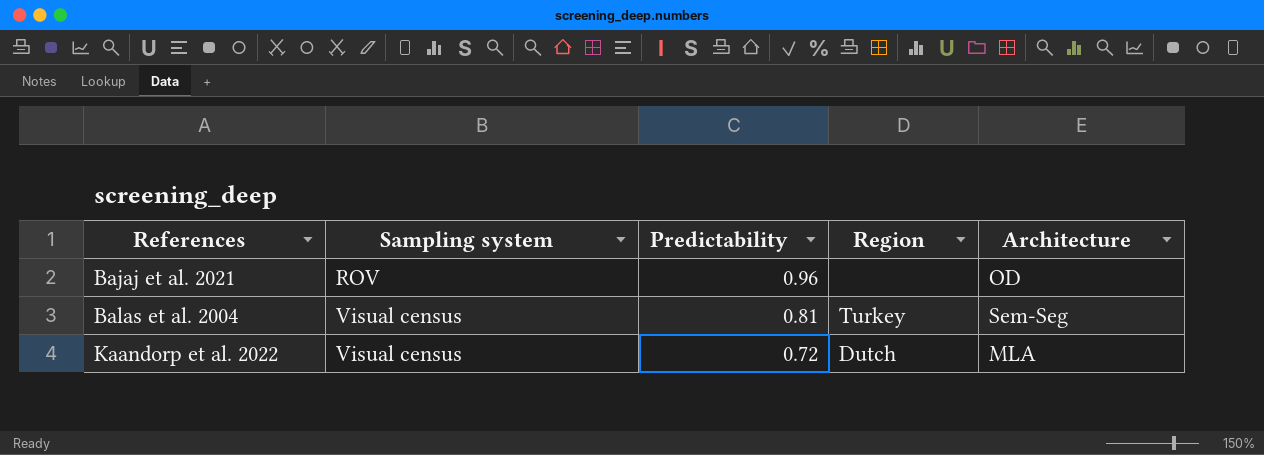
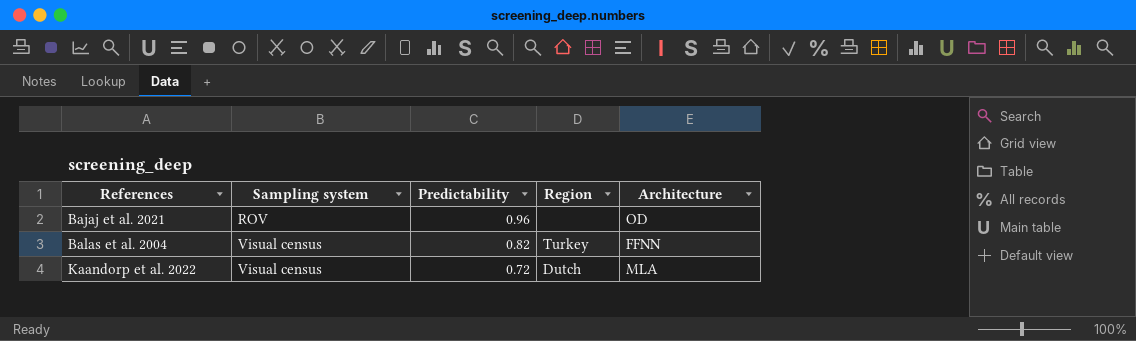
Balas et al. 2004 | Predictability: 0.81 -> 0.82
Balas et al. 2004 | Architecture: Sem-Seg -> FFNN

